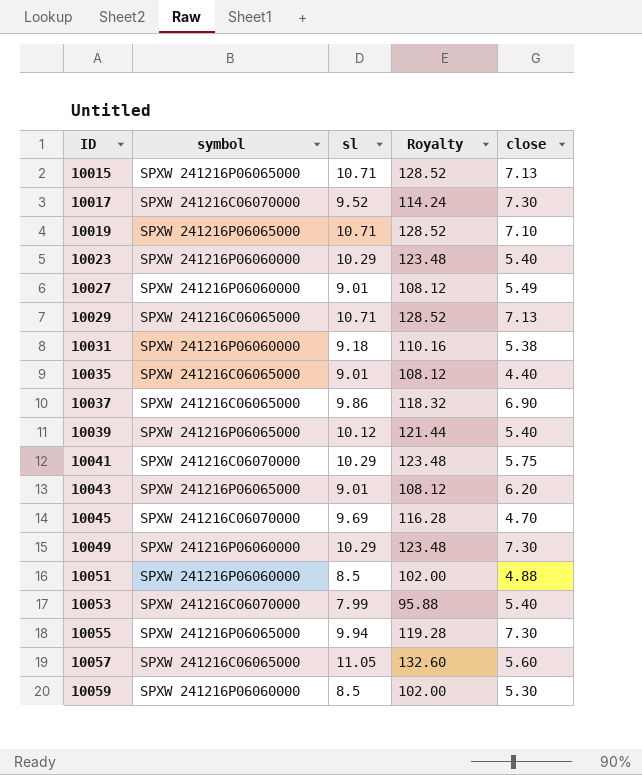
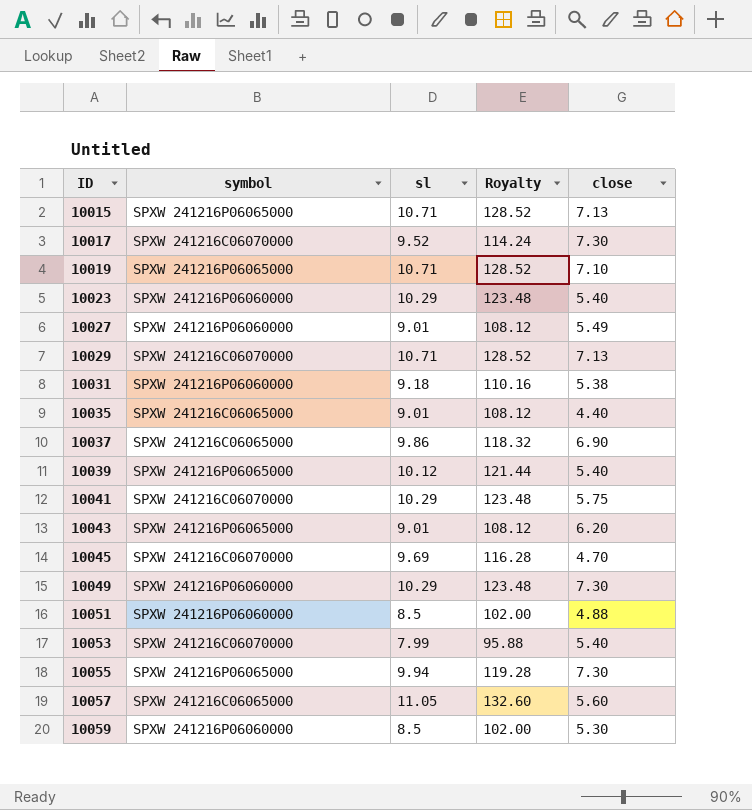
10029 | symbol: SPXW 241216C06065000 -> SPXW 241216C06070000

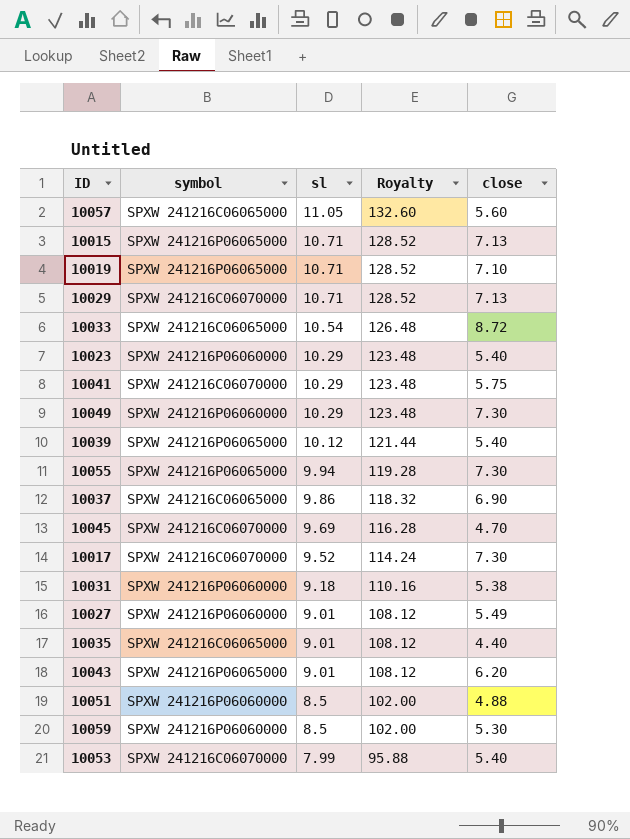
row order: ID ascending -> sl descending
row 10033: none -> SPXW 241216C06065000 | 10.54 | 126.48 | 8.72

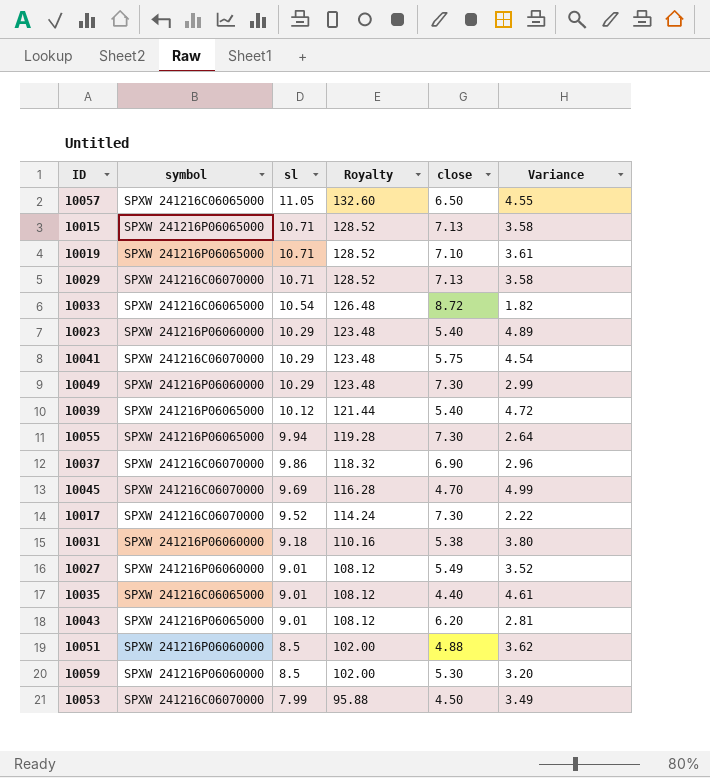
column Variance | formula: none -> [sl] - [close]
10057 | close: 5.60 -> 6.50
10037 | symbol: SPXW 241216C06065000 -> SPXW 241216C06070000
10053 | close: 5.40 -> 4.50

